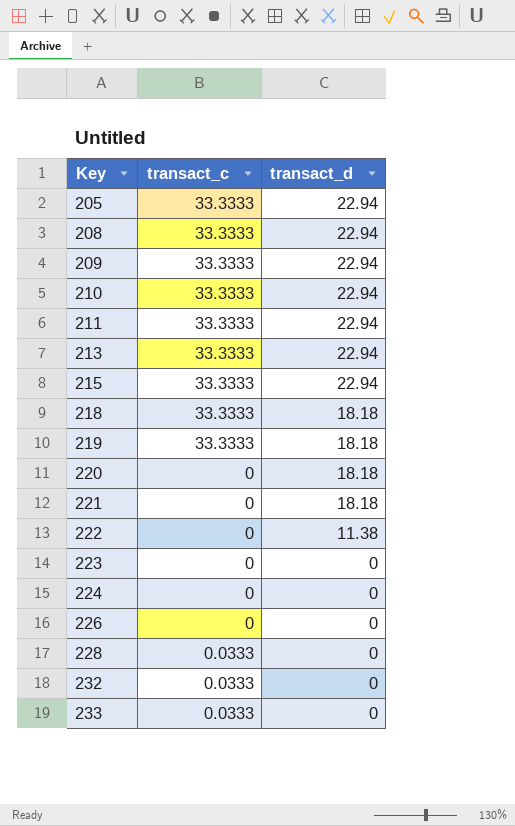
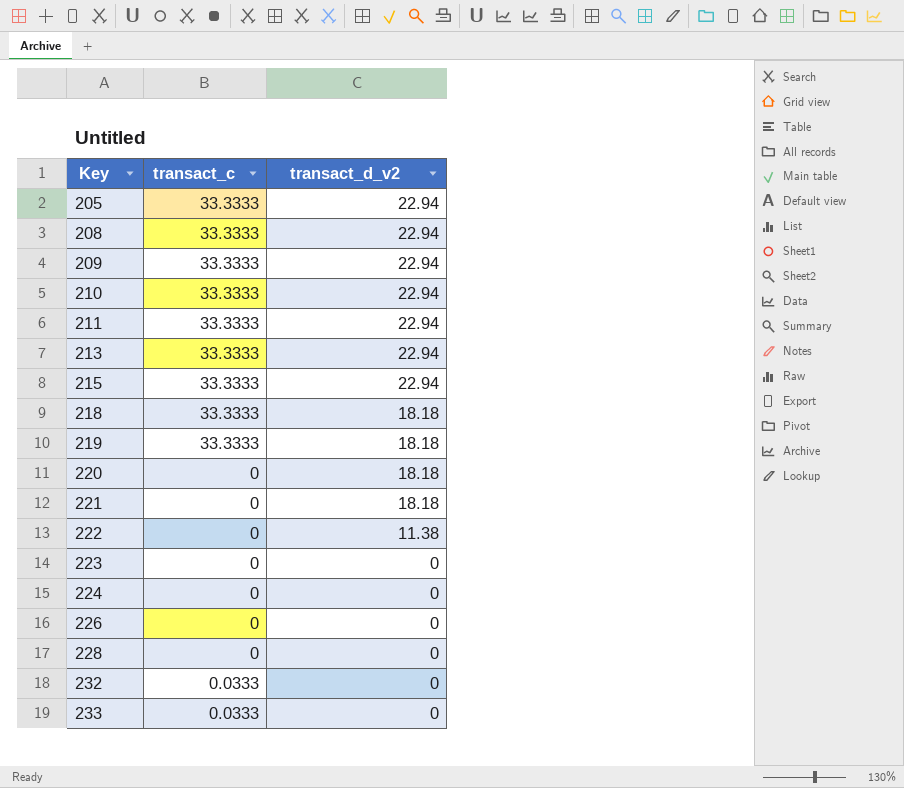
column name: transact_d -> transact_d_v2
228 | transact_c: 0.0333 -> 0

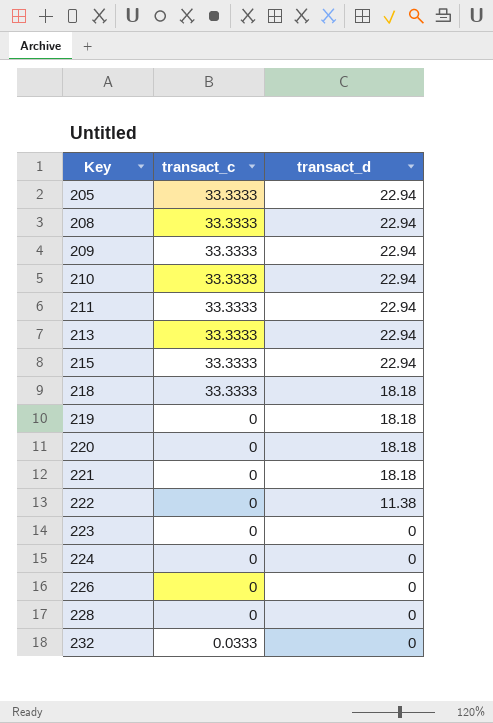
column name: transact_d_v2 -> transact_d
row 233: 0.0333 | 0 -> none
219 | transact_c: 33.3333 -> 0

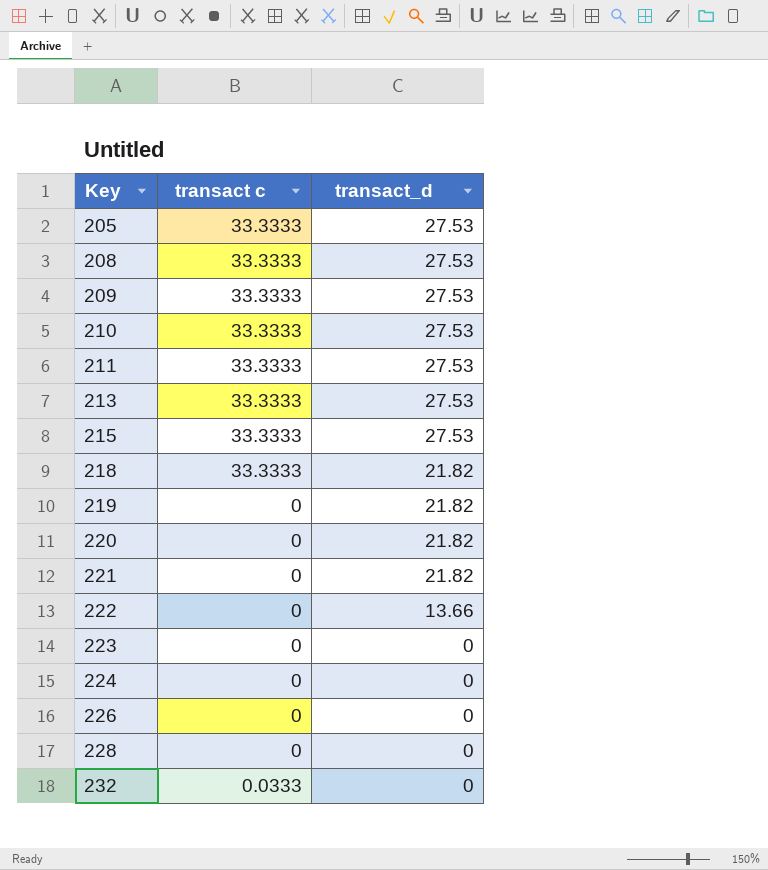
column name: transact_c -> transact c
205 | transact_d: 22.94 -> 27.53
208 | transact_d: 22.94 -> 27.53
209 | transact_d: 22.94 -> 27.53
210 | transact_d: 22.94 -> 27.53
211 | transact_d: 22.94 -> 27.53
213 | transact_d: 22.94 -> 27.53
215 | transact_d: 22.94 -> 27.53
218 | transact_d: 18.18 -> 21.82
219 | transact_d: 18.18 -> 21.82
220 | transact_d: 18.18 -> 21.82
221 | transact_d: 18.18 -> 21.82
222 | transact_d: 11.38 -> 13.66

